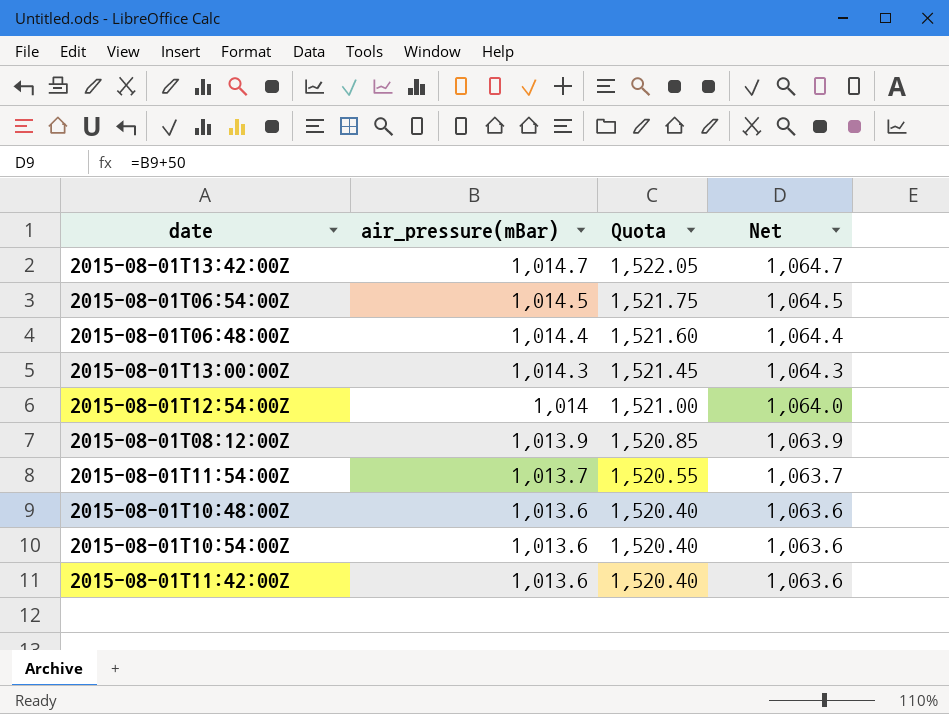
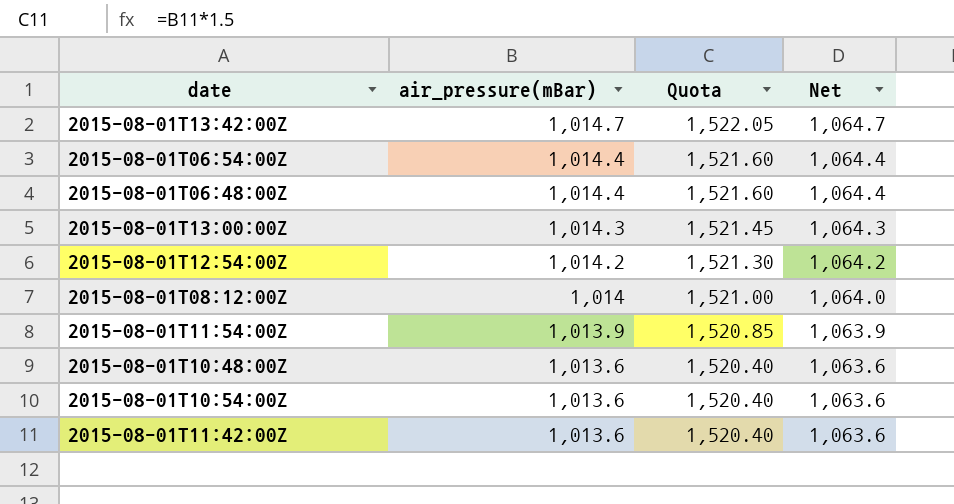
2015-08-01T06:54:00Z | air_pressure(mBar): 1,014.5 -> 1,014.4
2015-08-01T06:54:00Z | Quota: 1,521.75 -> 1,521.60
2015-08-01T06:54:00Z | Net: 1,064.5 -> 1,064.4
2015-08-01T12:54:00Z | air_pressure(mBar): 1,014 -> 1,014.2
2015-08-01T12:54:00Z | Quota: 1,521.00 -> 1,521.30
2015-08-01T12:54:00Z | Net: 1,064.0 -> 1,064.2
2015-08-01T08:12:00Z | air_pressure(mBar): 1,013.9 -> 1,014
2015-08-01T08:12:00Z | Quota: 1,520.85 -> 1,521.00
2015-08-01T08:12:00Z | Net: 1,063.9 -> 1,064.0
2015-08-01T11:54:00Z | air_pressure(mBar): 1,013.7 -> 1,013.9
2015-08-01T11:54:00Z | Quota: 1,520.55 -> 1,520.85
2015-08-01T11:54:00Z | Net: 1,063.7 -> 1,063.9

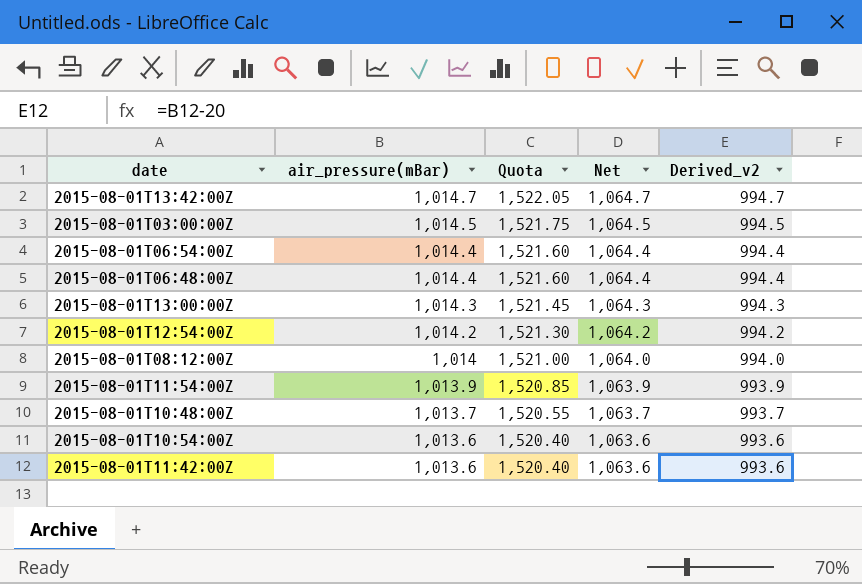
column Derived_v2 | formula: none -> [air_pressure(mBar)] - 20
row 2015-08-01T03:00:00Z: none -> 1,014.5 | 1,521.75 | 1,064.5 | 994.5
2015-08-01T10:48:00Z | air_pressure(mBar): 1,013.6 -> 1,013.7
2015-08-01T10:48:00Z | Quota: 1,520.40 -> 1,520.55
2015-08-01T10:48:00Z | Net: 1,063.6 -> 1,063.7

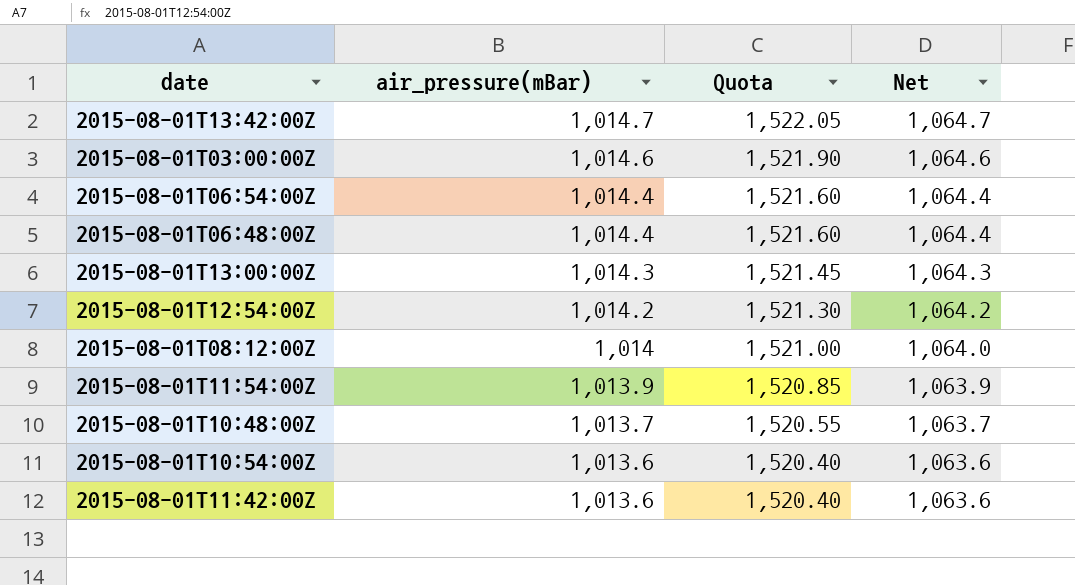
column Derived_v2 | formula: [air_pressure(mBar)] - 20 -> none
2015-08-01T03:00:00Z | air_pressure(mBar): 1,014.5 -> 1,014.6
2015-08-01T03:00:00Z | Quota: 1,521.75 -> 1,521.90
2015-08-01T03:00:00Z | Net: 1,064.5 -> 1,064.6

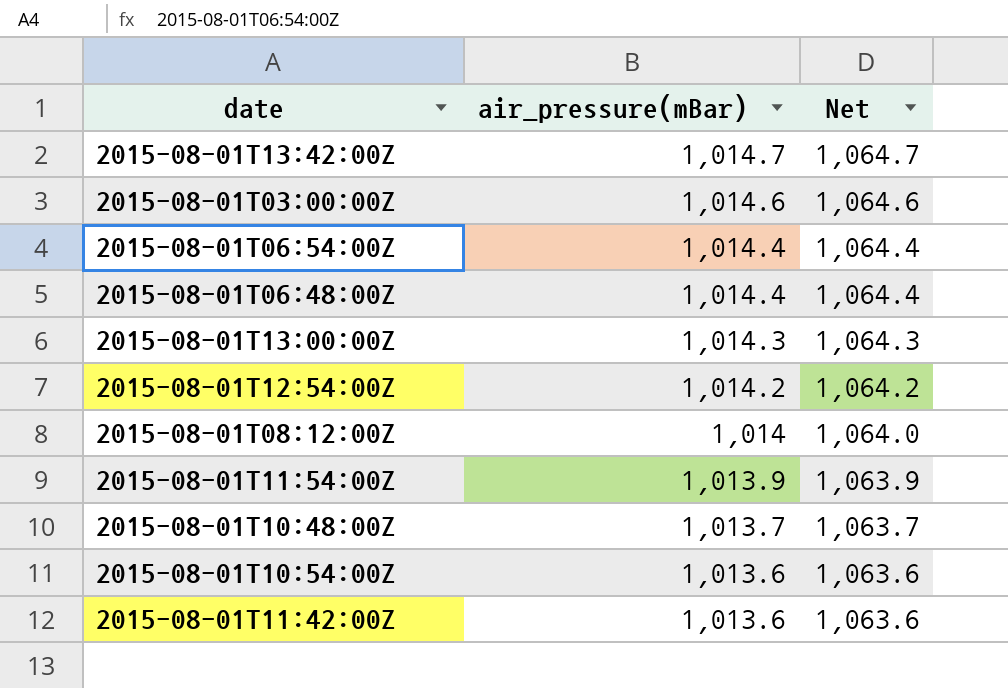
column Quota | formula: [air_pressure(mBar)] * 1.5 -> none

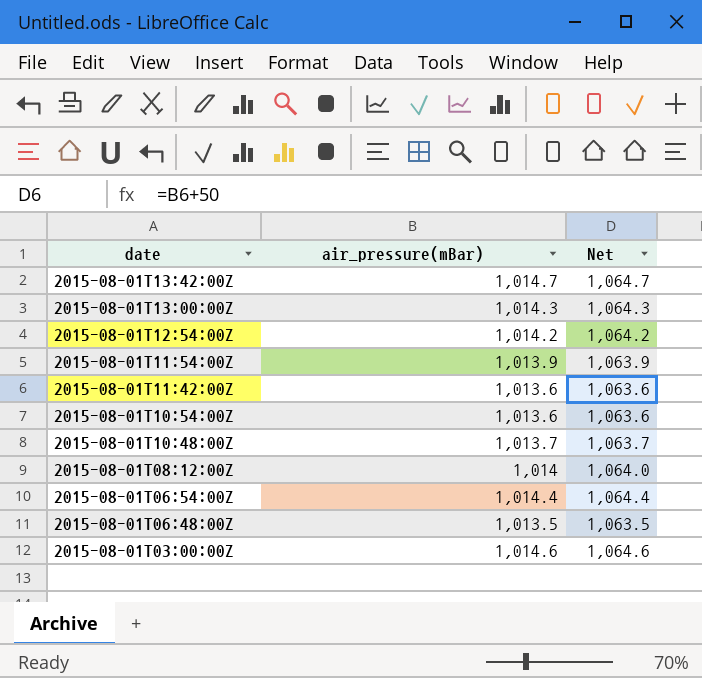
row order: air_pressure(mBar) descending -> date descending
2015-08-01T06:48:00Z | air_pressure(mBar): 1,014.4 -> 1,013.5
2015-08-01T06:48:00Z | Net: 1,064.4 -> 1,063.5

